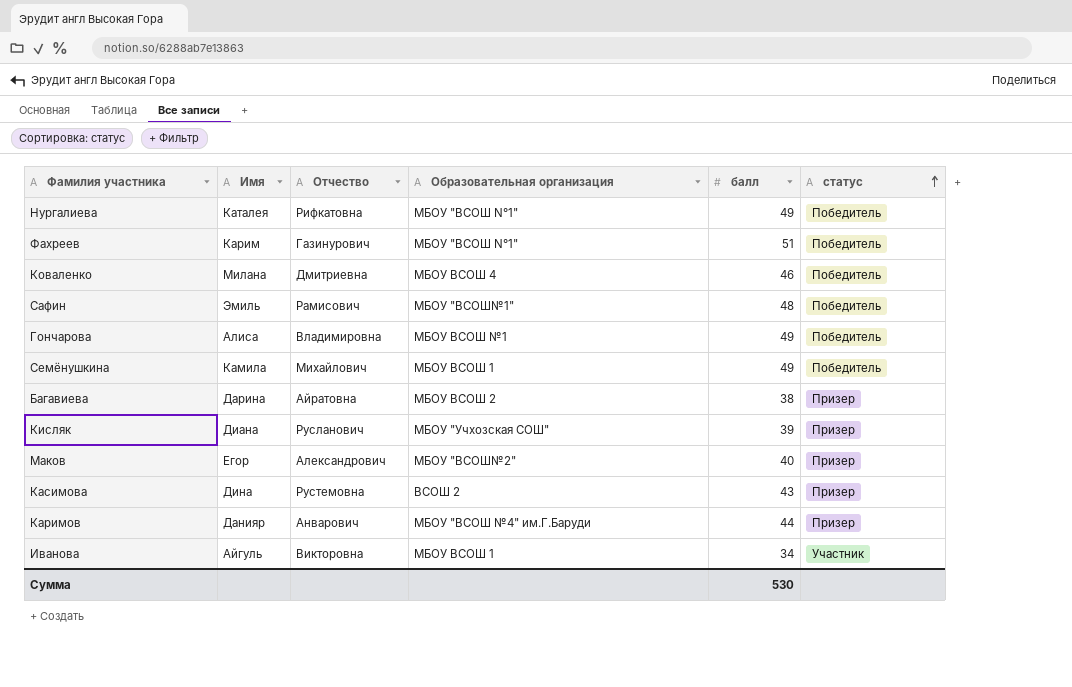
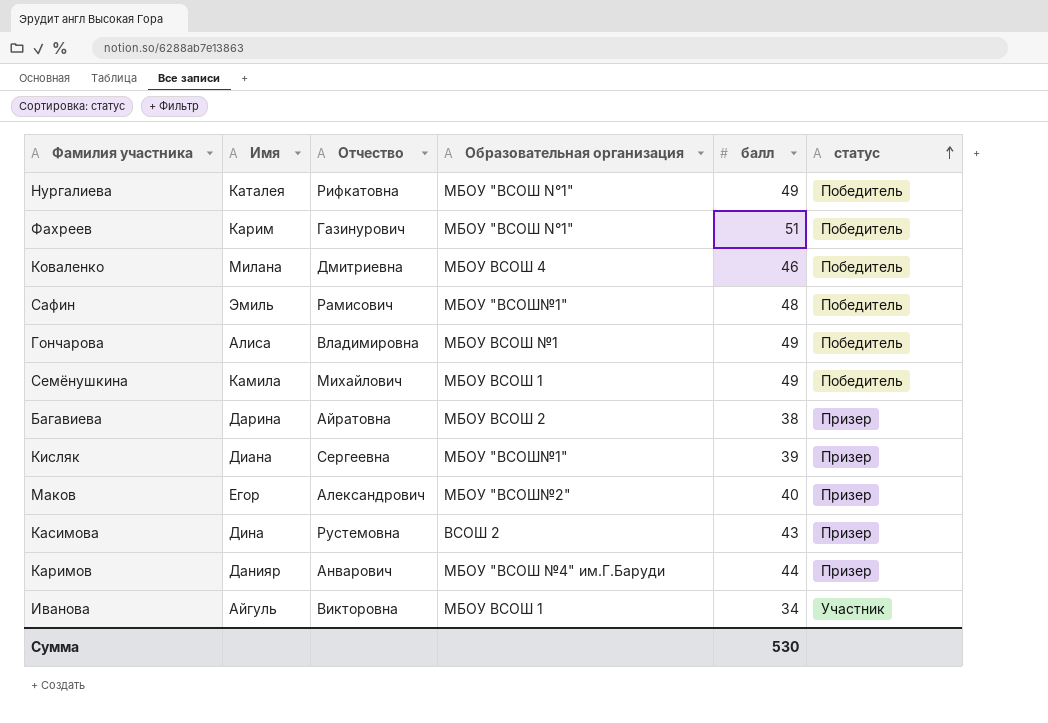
Кисляк | Отчество: Русланович -> Сергеевна
Кисляк | Образовательная организация: МБОУ "Учхозская СОШ" -> МБОУ "ВСОШ№1"

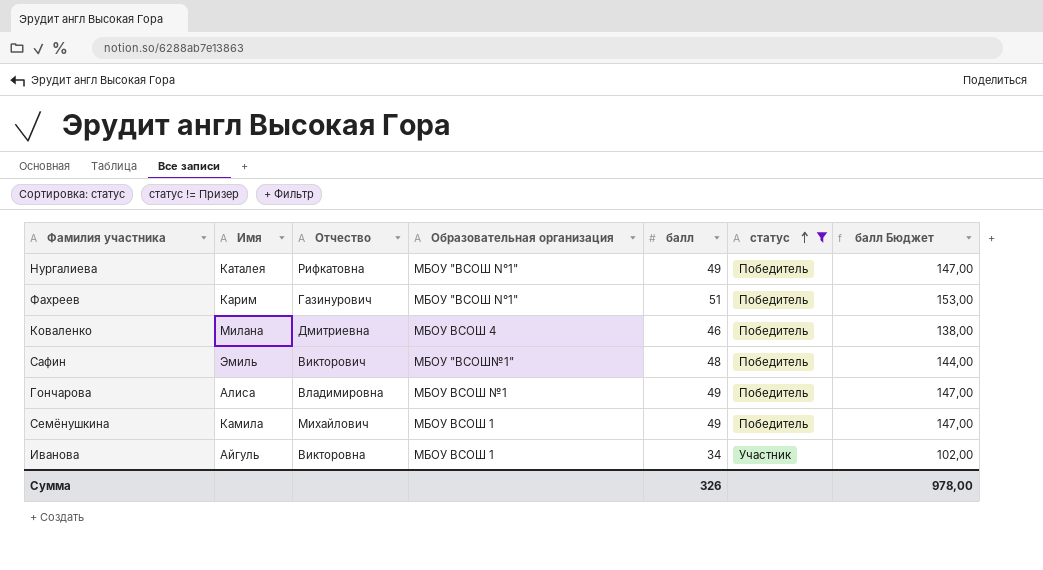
filter: none -> статус != Призер
column балл Бюджет | formula: none -> [балл] * 3
Сафин | Отчество: Рамисович -> Викторович
Сумма | балл: 530 -> 326

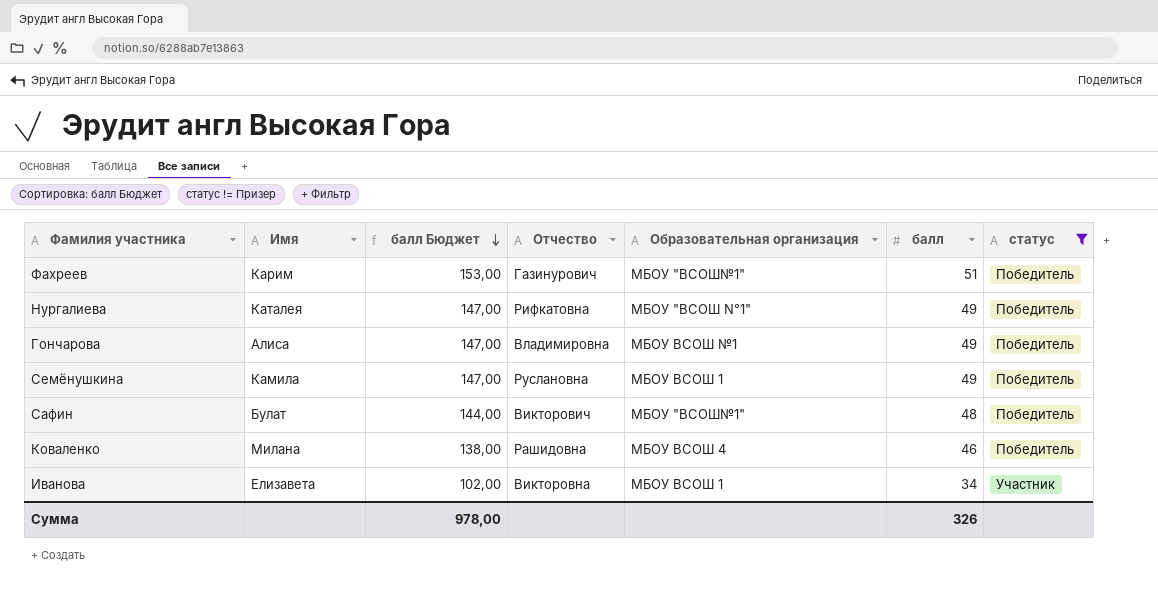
row order: статус ascending -> балл Бюджет descending
column балл Бюджет | position: 7 -> 3
Фахреев | Образовательная организация: МБОУ "ВСОШ N°1" -> МБОУ "ВСОШ№1"
Семёнушкина | Отчество: Михайлович -> Руслановна
Сафин | Имя: Эмиль -> Булат
Коваленко | Отчество: Дмитриевна -> Рашидовна
Иванова | Имя: Айгуль -> Елизавета

